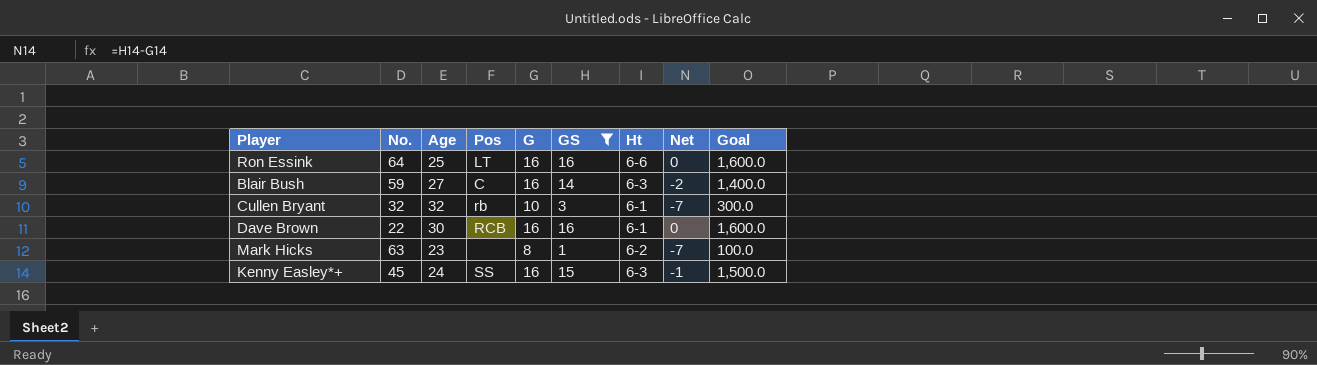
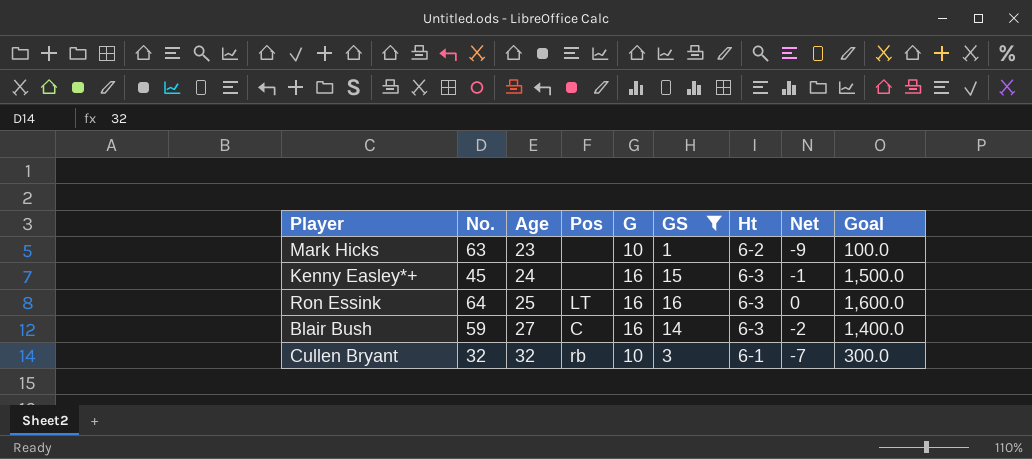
row order: none -> Age ascending
row Dave Brown: 22 | 30 | RCB | 16 | 16 | 6-1 | 0 | 1,600.0 -> none
Mark Hicks | G: 8 -> 10
Mark Hicks | Net: -7 -> -9
Kenny Easley*+ | Pos: SS -> none
Ron Essink | Ht: 6-6 -> 6-3

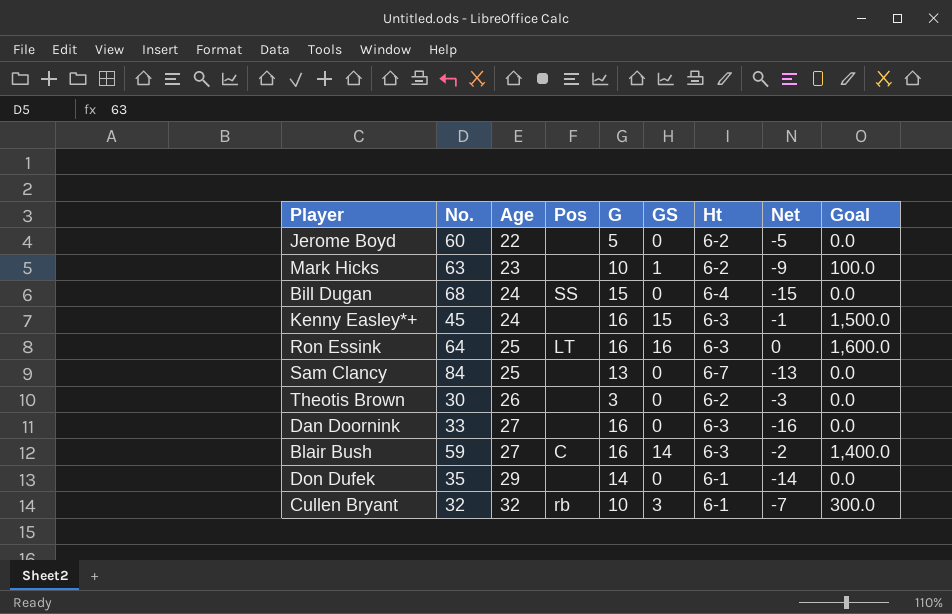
filter: GS != 0 -> none

